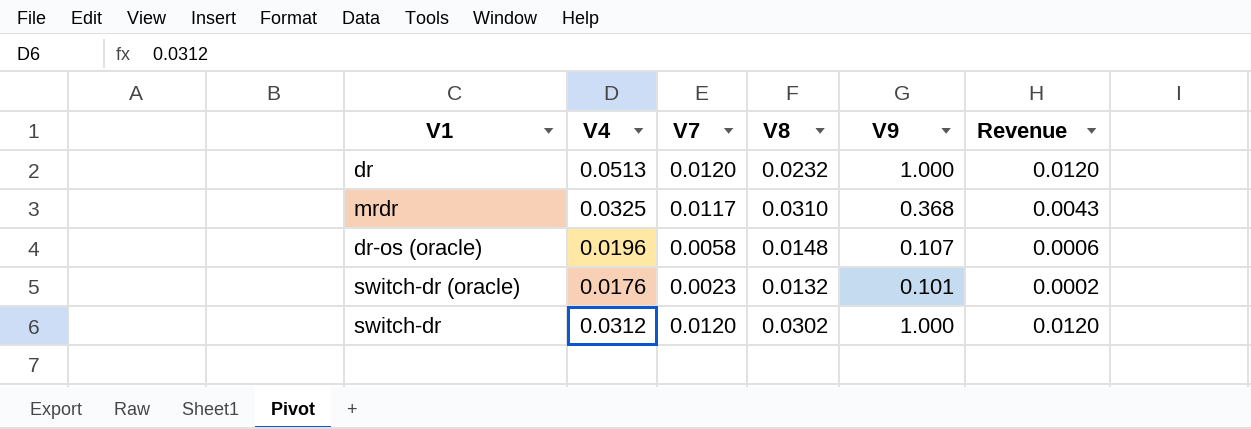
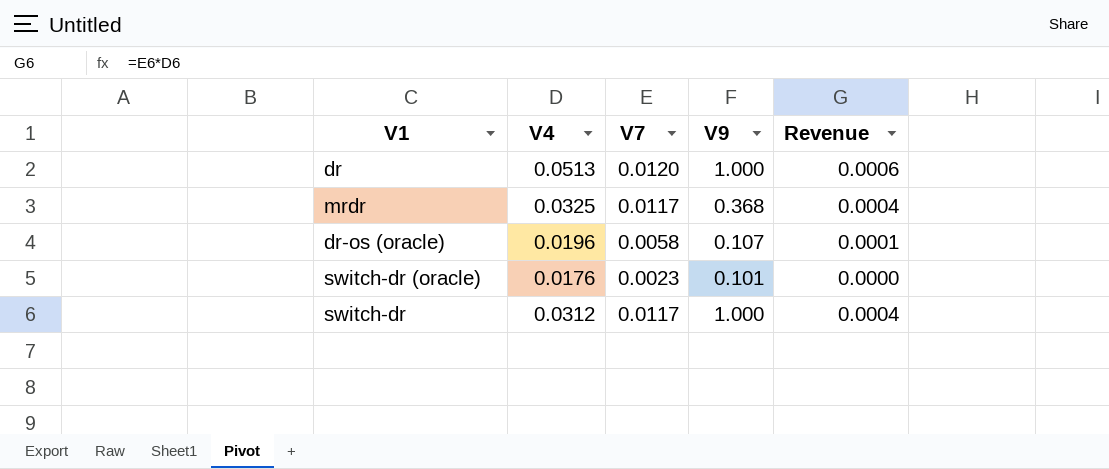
column V8 | position: 4 -> none
column Revenue | formula: [V7] * [V9] -> [V4] * [V7]
switch-dr | V7: 0.0120 -> 0.0117

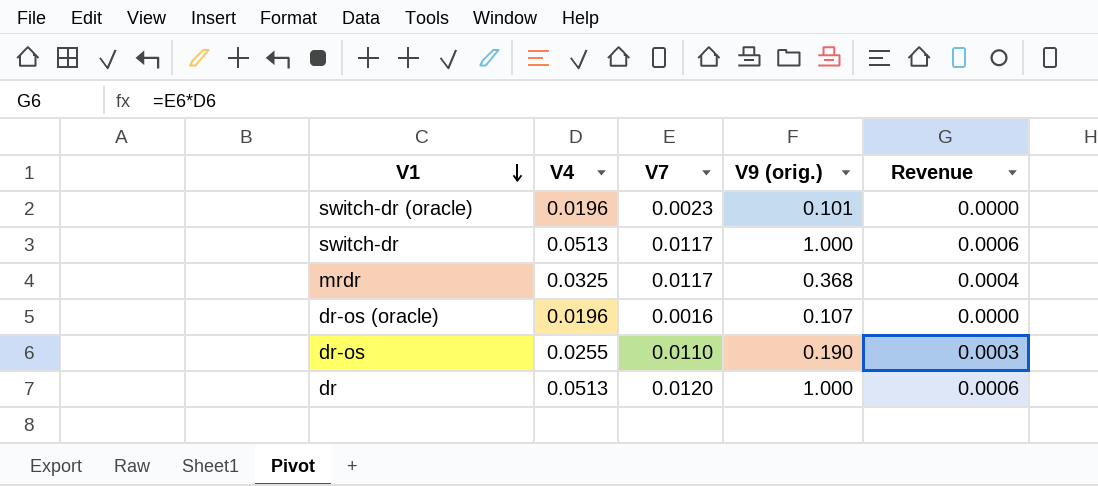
row order: none -> V1 descending
column name: V9 -> V9 (orig.)
switch-dr (oracle) | V4: 0.0176 -> 0.0196
switch-dr | V4: 0.0312 -> 0.0513
switch-dr | Revenue: 0.0004 -> 0.0006
dr-os (oracle) | V7: 0.0058 -> 0.0016
dr-os (oracle) | Revenue: 0.0001 -> 0.0000
row dr-os: none -> 0.0255 | 0.0110 | 0.190 | 0.0003

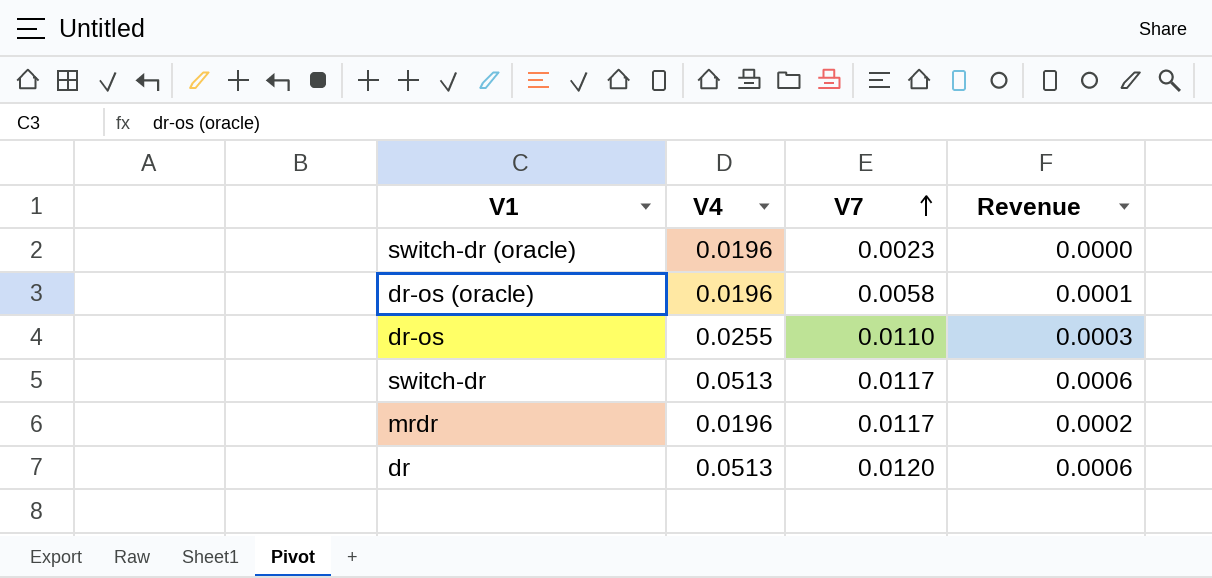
row order: V1 descending -> V7 ascending
column V9 (orig.) | position: 4 -> none
dr-os (oracle) | V7: 0.0016 -> 0.0058
dr-os (oracle) | Revenue: 0.0000 -> 0.0001
mrdr | V4: 0.0325 -> 0.0196
mrdr | Revenue: 0.0004 -> 0.0002

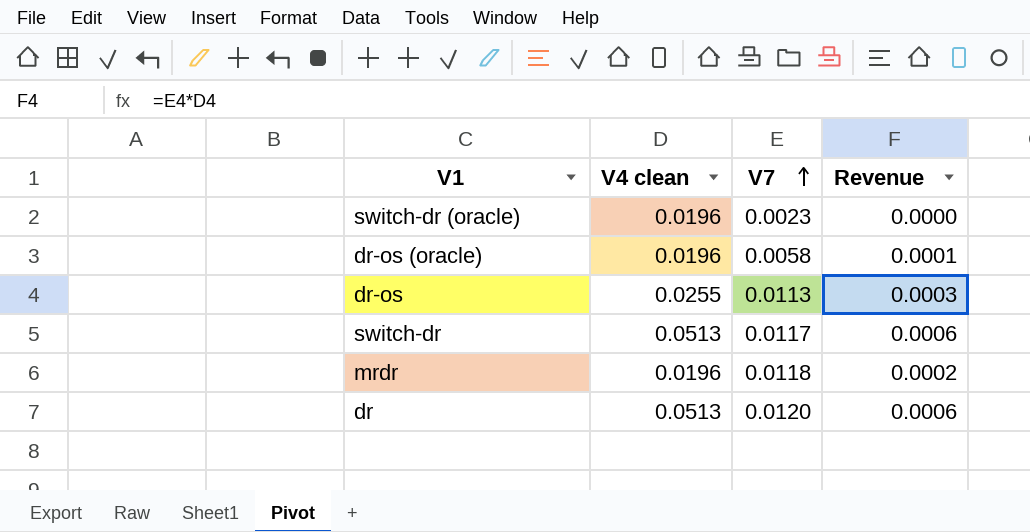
column name: V4 -> V4 clean
dr-os | V7: 0.0110 -> 0.0113
mrdr | V7: 0.0117 -> 0.0118

